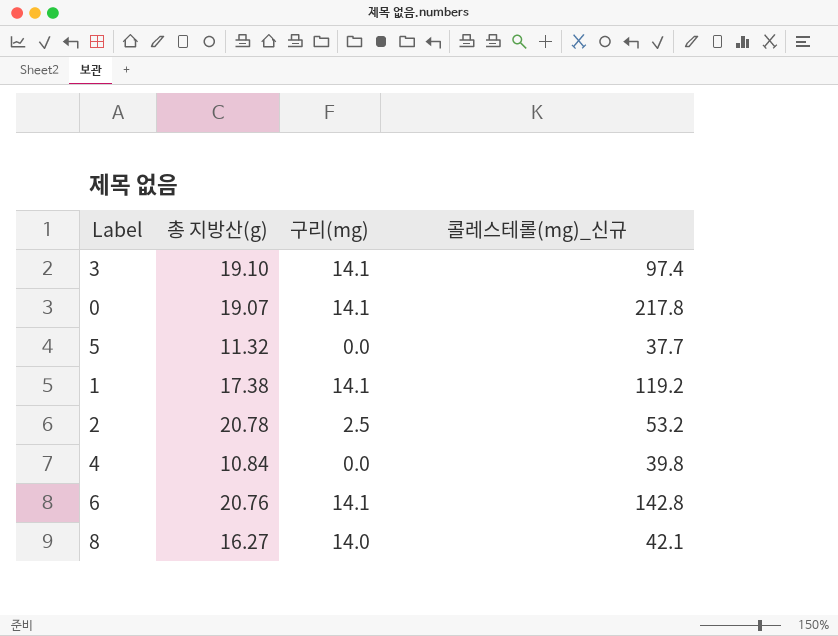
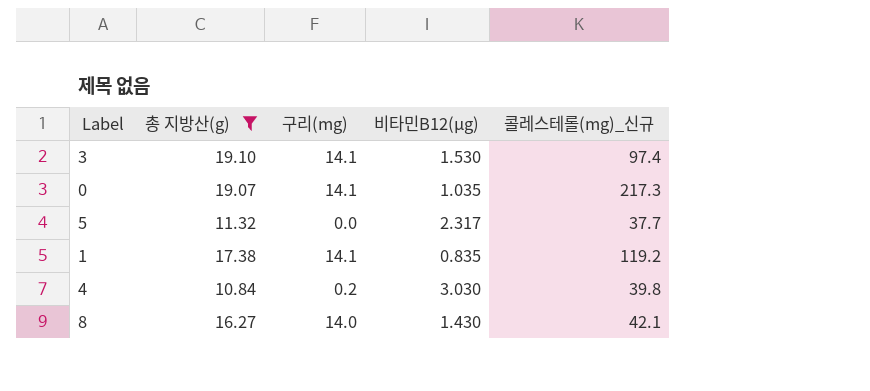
filter: none -> 총 지방산(g) <= 19.10
column 비타민B12(μg) | position: none -> 4
0 | 콜레스테롤(mg)_신규: 217.8 -> 217.3
4 | 구리(mg): 0.0 -> 0.2

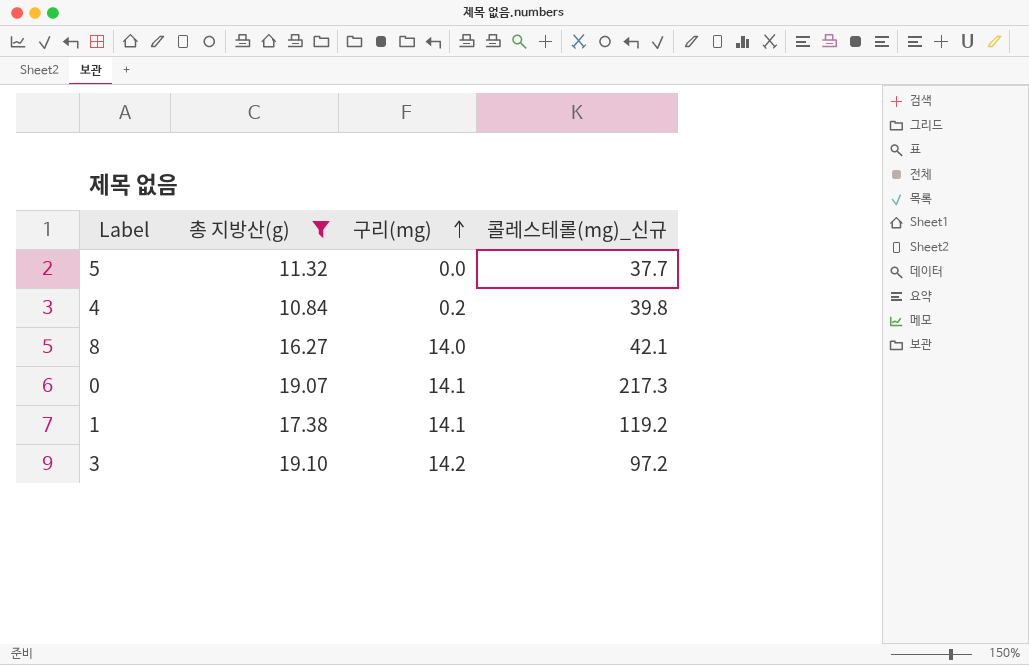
row order: none -> 구리(mg) ascending
column 비타민B12(μg) | position: 4 -> none
3 | 구리(mg): 14.1 -> 14.2
3 | 콜레스테롤(mg)_신규: 97.4 -> 97.2

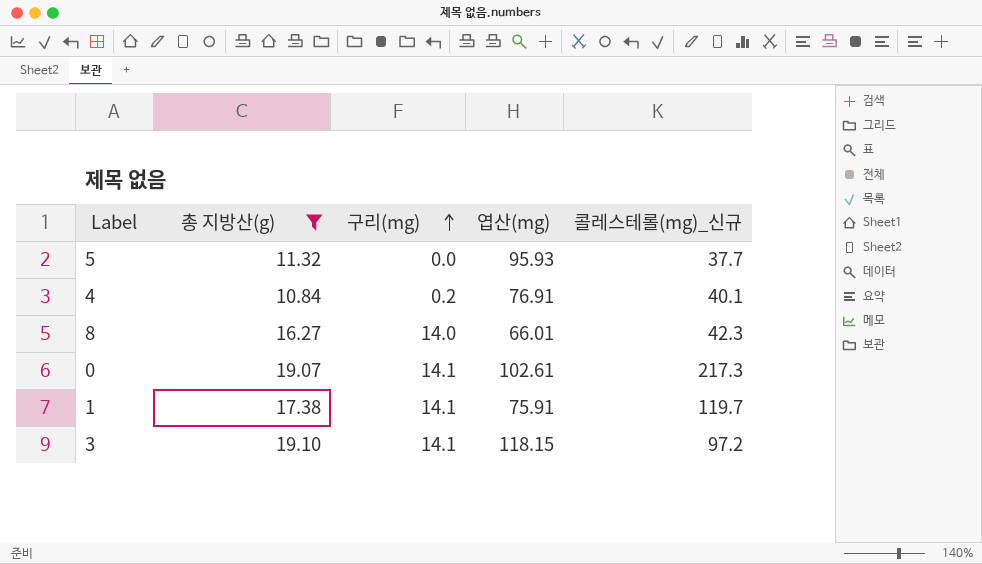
column 엽산(mg) | position: none -> 4
4 | 콜레스테롤(mg)_신규: 39.8 -> 40.1
8 | 콜레스테롤(mg)_신규: 42.1 -> 42.3
1 | 콜레스테롤(mg)_신규: 119.2 -> 119.7
3 | 구리(mg): 14.2 -> 14.1

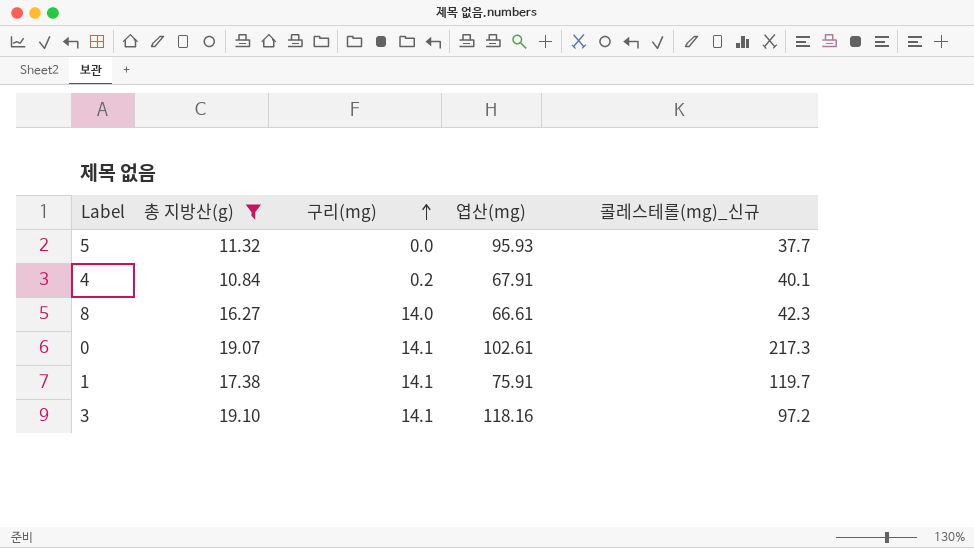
4 | 엽산(mg): 76.91 -> 67.91
8 | 엽산(mg): 66.01 -> 66.61
3 | 엽산(mg): 118.15 -> 118.16

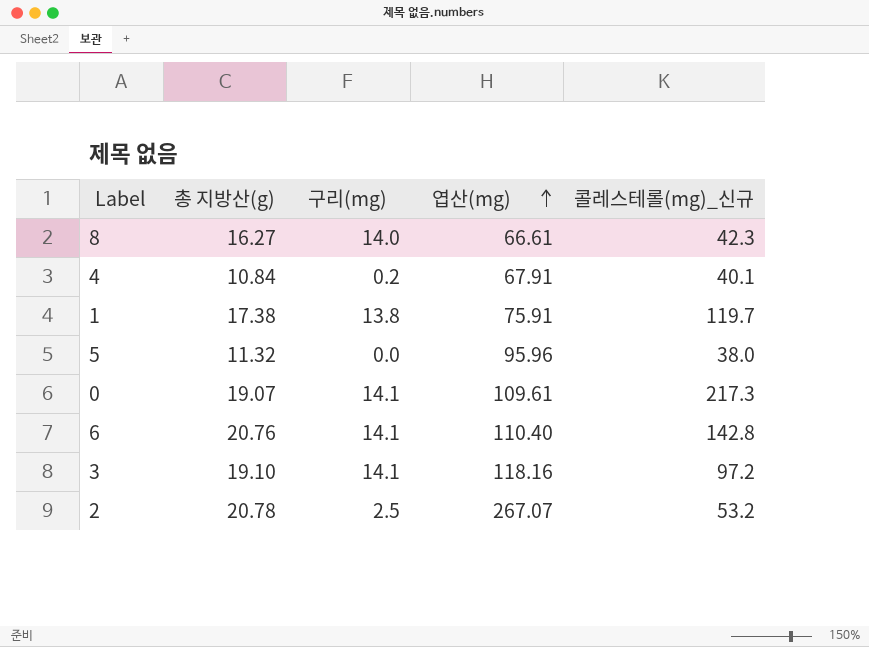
filter: 총 지방산(g) <= 19.10 -> none
row order: 구리(mg) ascending -> 엽산(mg) ascending
1 | 구리(mg): 14.1 -> 13.8
5 | 엽산(mg): 95.93 -> 95.96
5 | 콜레스테롤(mg)_신규: 37.7 -> 38.0
0 | 엽산(mg): 102.61 -> 109.61

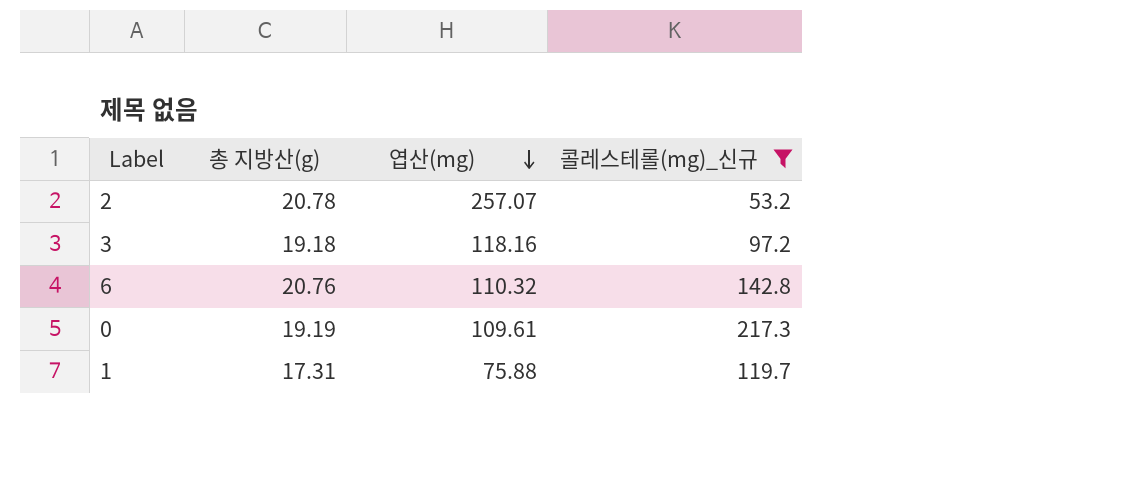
filter: none -> 콜레스테롤(mg)_신규 >= 53.2
row order: 엽산(mg) ascending -> 엽산(mg) descending
column 구리(mg) | position: 3 -> none
2 | 엽산(mg): 267.07 -> 257.07
3 | 총 지방산(g): 19.10 -> 19.18
6 | 엽산(mg): 110.40 -> 110.32
0 | 총 지방산(g): 19.07 -> 19.19
1 | 총 지방산(g): 17.38 -> 17.31
1 | 엽산(mg): 75.91 -> 75.88

